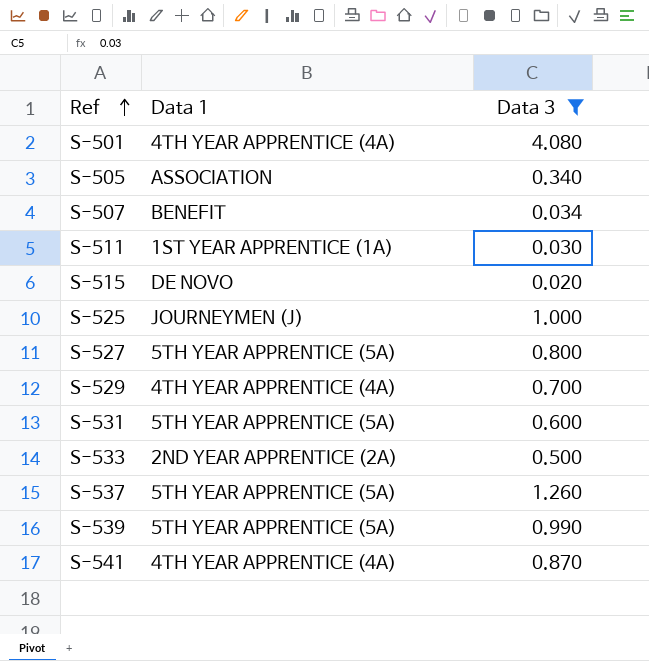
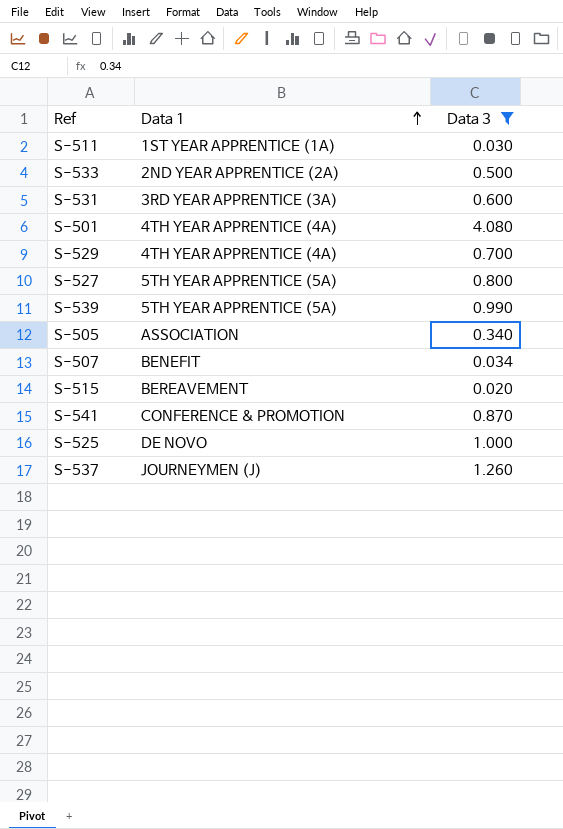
row order: Ref ascending -> Data 1 ascending
S-531 | Data 1: 5TH YEAR APPRENTICE (5A) -> 3RD YEAR APPRENTICE (3A)
S-515 | Data 1: DE NOVO -> BEREAVEMENT
S-541 | Data 1: 4TH YEAR APPRENTICE (4A) -> CONFERENCE & PROMOTION
S-525 | Data 1: JOURNEYMEN (J) -> DE NOVO
S-537 | Data 1: 5TH YEAR APPRENTICE (5A) -> JOURNEYMEN (J)

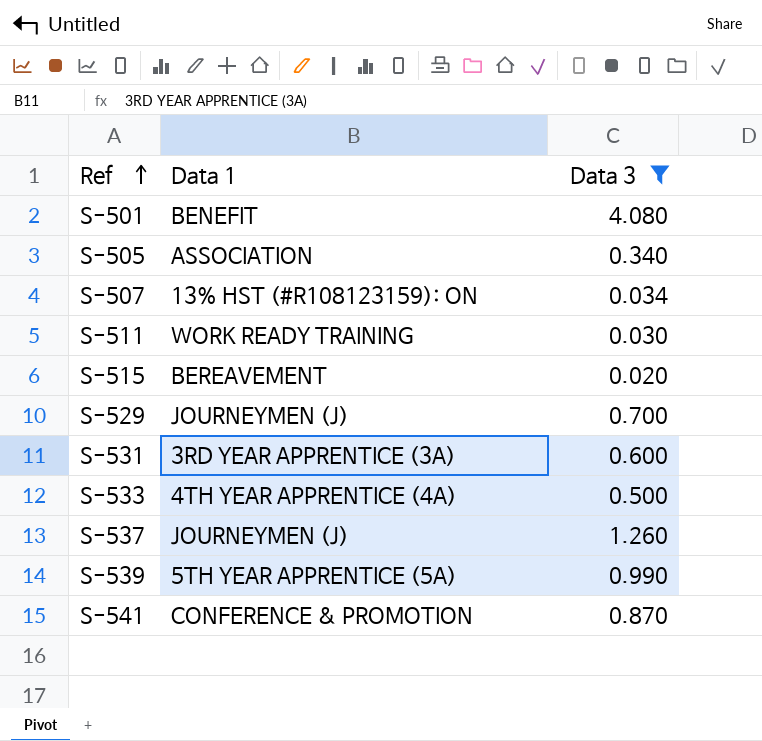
row order: Data 1 ascending -> Ref ascending
row S-527: 5TH YEAR APPRENTICE (5A) | 0.800 -> none
row S-525: DE NOVO | 1.000 -> none
S-501 | Data 1: 4TH YEAR APPRENTICE (4A) -> BENEFIT
S-507 | Data 1: BENEFIT -> 13% HST (#R108123159): ON
S-511 | Data 1: 1ST YEAR APPRENTICE (1A) -> WORK READY TRAINING
S-529 | Data 1: 4TH YEAR APPRENTICE (4A) -> JOURNEYMEN (J)
S-533 | Data 1: 2ND YEAR APPRENTICE (2A) -> 4TH YEAR APPRENTICE (4A)

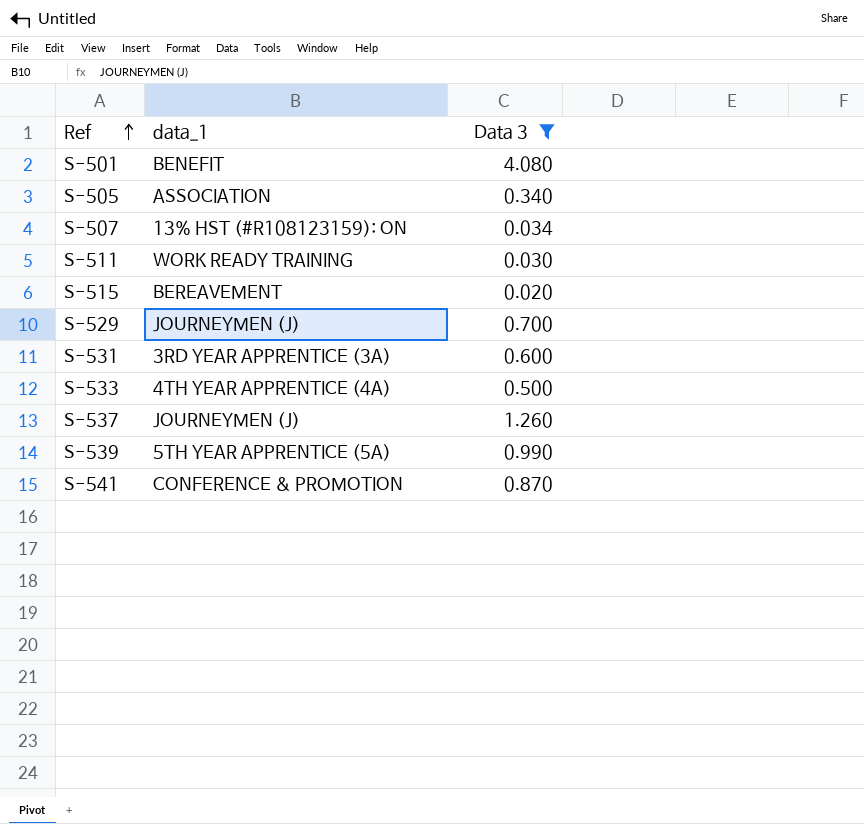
column name: Data 1 -> data_1

